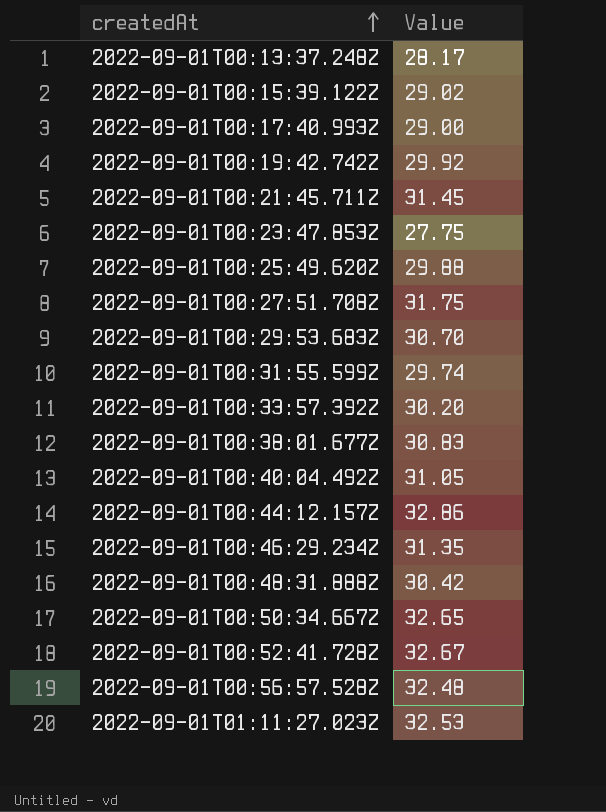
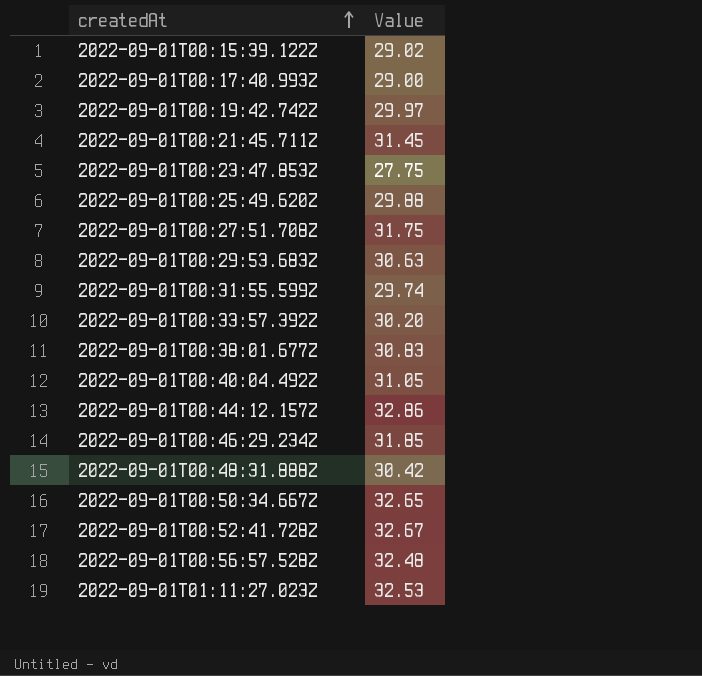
row 2022-09-01T00:13:37.248Z: 28.17 -> none
2022-09-01T00:19:42.742Z | Value: 29.92 -> 29.97
2022-09-01T00:29:53.683Z | Value: 30.70 -> 30.63
2022-09-01T00:46:29.234Z | Value: 31.35 -> 31.85

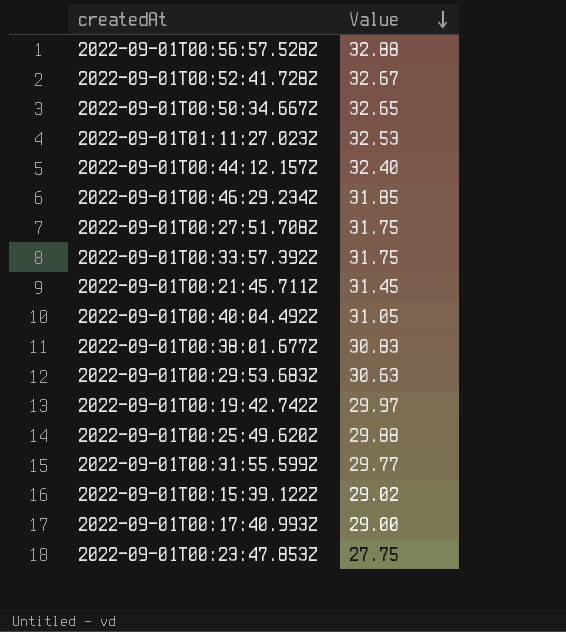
row order: createdAt ascending -> Value descending
row 2022-09-01T00:48:31.888Z: 30.42 -> none
2022-09-01T00:56:57.528Z | Value: 32.48 -> 32.88
2022-09-01T00:44:12.157Z | Value: 32.86 -> 32.40
2022-09-01T00:33:57.392Z | Value: 30.20 -> 31.75
2022-09-01T00:31:55.599Z | Value: 29.74 -> 29.77

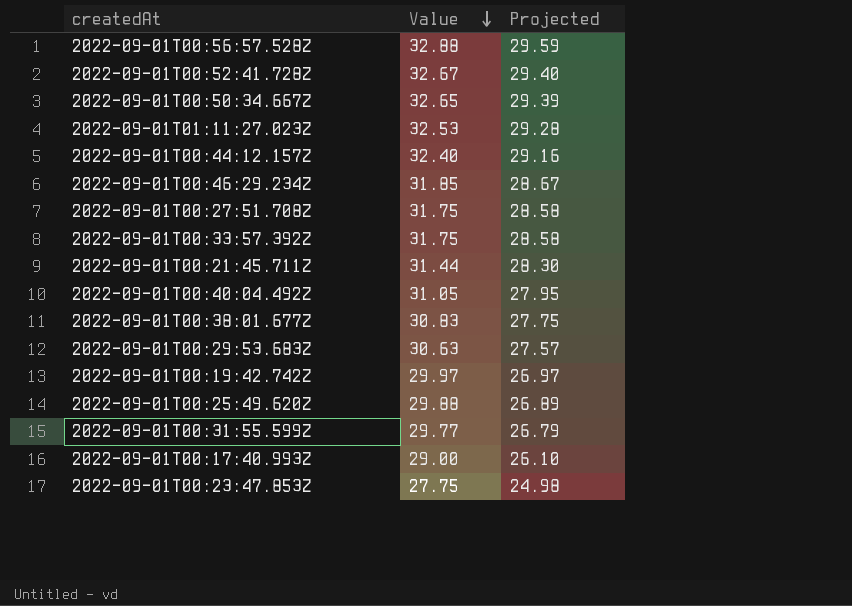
column Projected | formula: none -> [Value] * 0.9
row 2022-09-01T00:15:39.122Z: 29.02 -> none
2022-09-01T00:21:45.711Z | Value: 31.45 -> 31.44

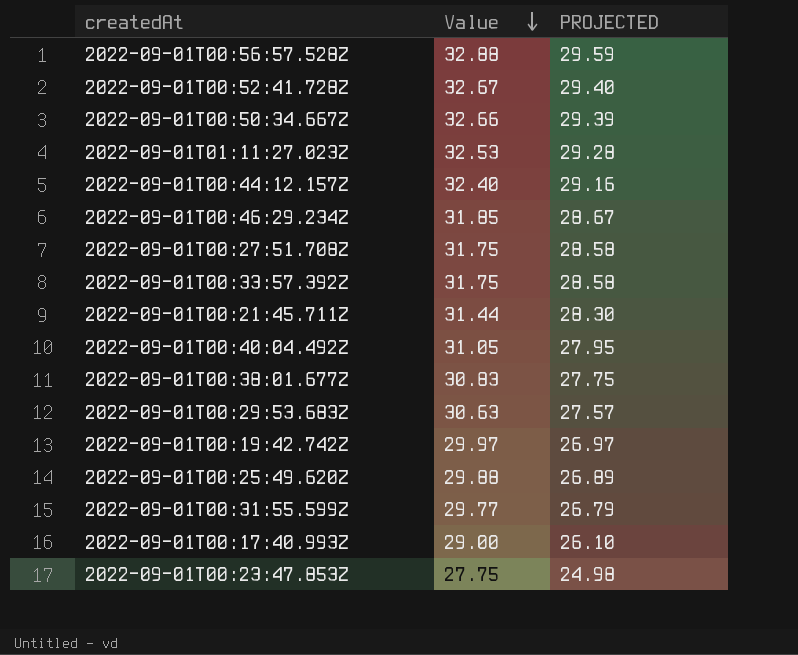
column name: Projected -> PROJECTED
2022-09-01T00:50:34.667Z | Value: 32.65 -> 32.66

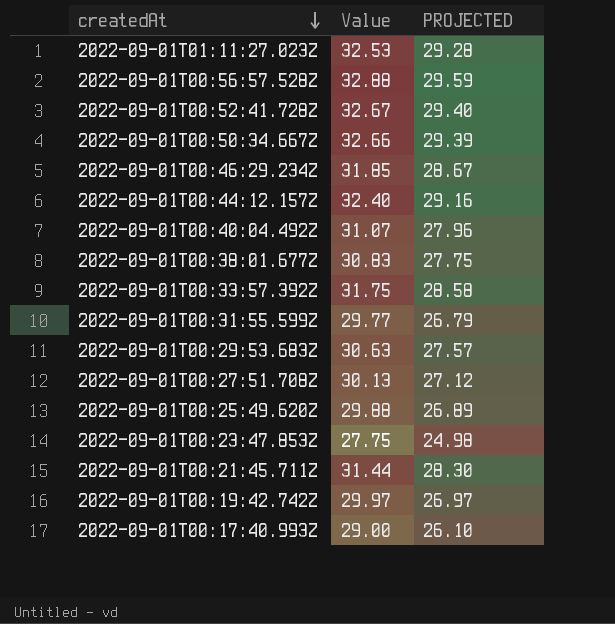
row order: Value descending -> createdAt descending
2022-09-01T00:40:04.492Z | Value: 31.05 -> 31.07
2022-09-01T00:40:04.492Z | PROJECTED: 27.95 -> 27.96
2022-09-01T00:27:51.708Z | Value: 31.75 -> 30.13
2022-09-01T00:27:51.708Z | PROJECTED: 28.58 -> 27.12

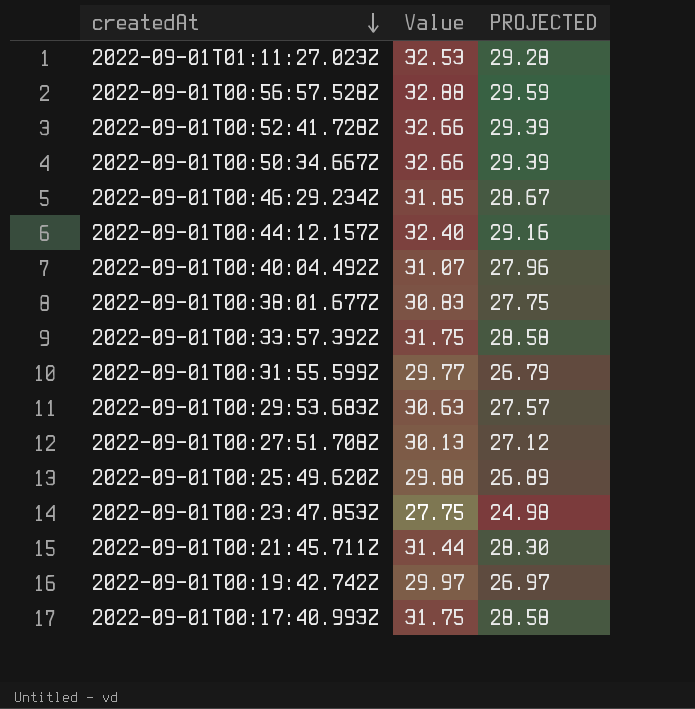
2022-09-01T00:52:41.728Z | Value: 32.67 -> 32.66
2022-09-01T00:52:41.728Z | PROJECTED: 29.40 -> 29.39
2022-09-01T00:17:40.993Z | Value: 29.00 -> 31.75
2022-09-01T00:17:40.993Z | PROJECTED: 26.10 -> 28.58

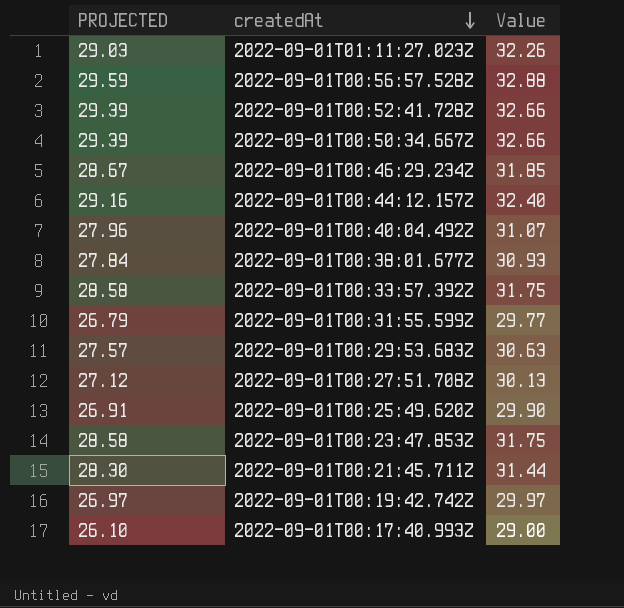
column PROJECTED | position: 3 -> 1
2022-09-01T01:11:27.023Z | PROJECTED: 29.28 -> 29.03
2022-09-01T01:11:27.023Z | Value: 32.53 -> 32.26
2022-09-01T00:38:01.677Z | PROJECTED: 27.75 -> 27.84
2022-09-01T00:38:01.677Z | Value: 30.83 -> 30.93
2022-09-01T00:25:49.620Z | PROJECTED: 26.89 -> 26.91
2022-09-01T00:25:49.620Z | Value: 29.88 -> 29.90
2022-09-01T00:23:47.853Z | PROJECTED: 24.98 -> 28.58
2022-09-01T00:23:47.853Z | Value: 27.75 -> 31.75
2022-09-01T00:17:40.993Z | PROJECTED: 28.58 -> 26.10
2022-09-01T00:17:40.993Z | Value: 31.75 -> 29.00

